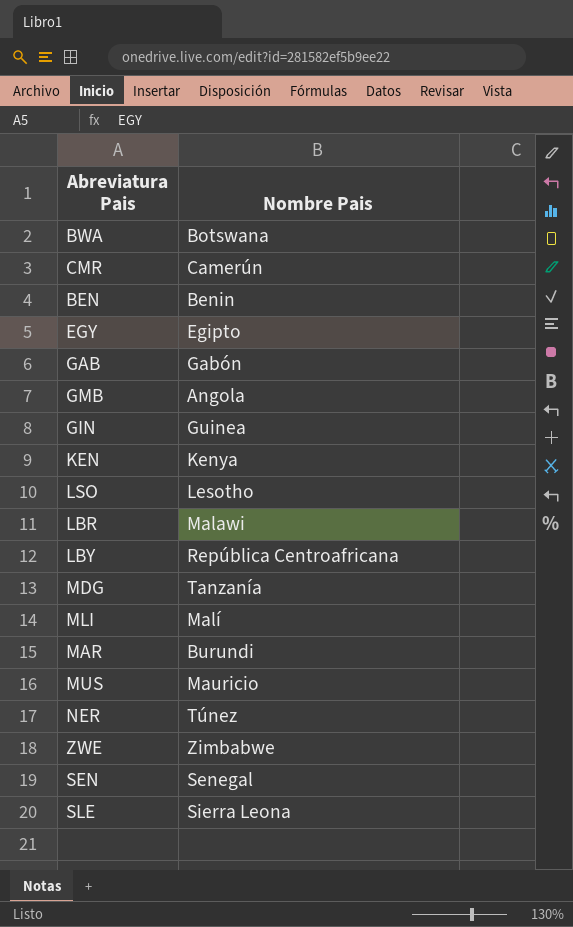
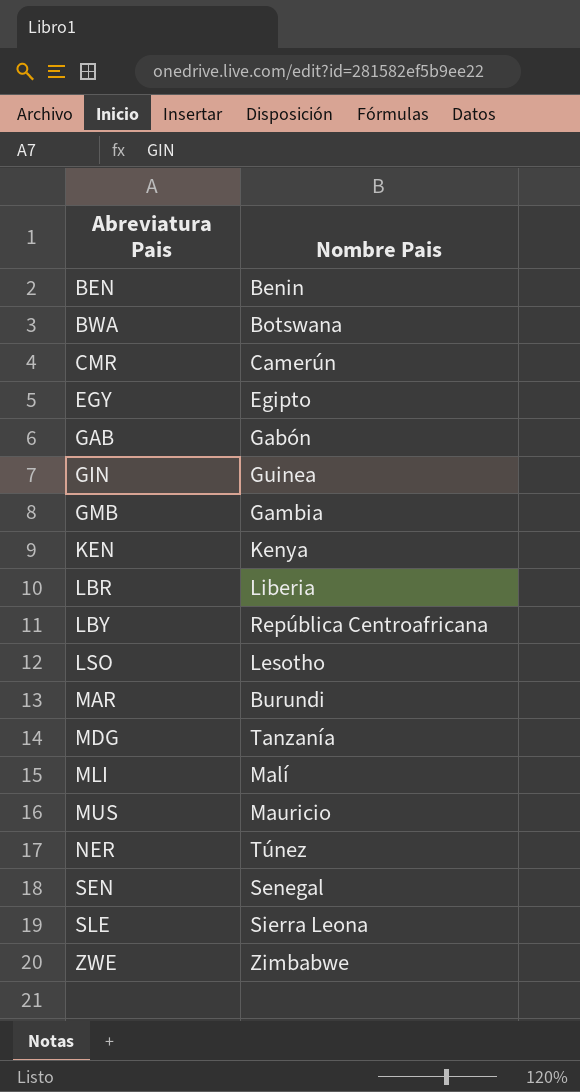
row order: none -> Abreviatura Pais ascending
GMB | Nombre Pais: Angola -> Gambia
LBR | Nombre Pais: Malawi -> Liberia

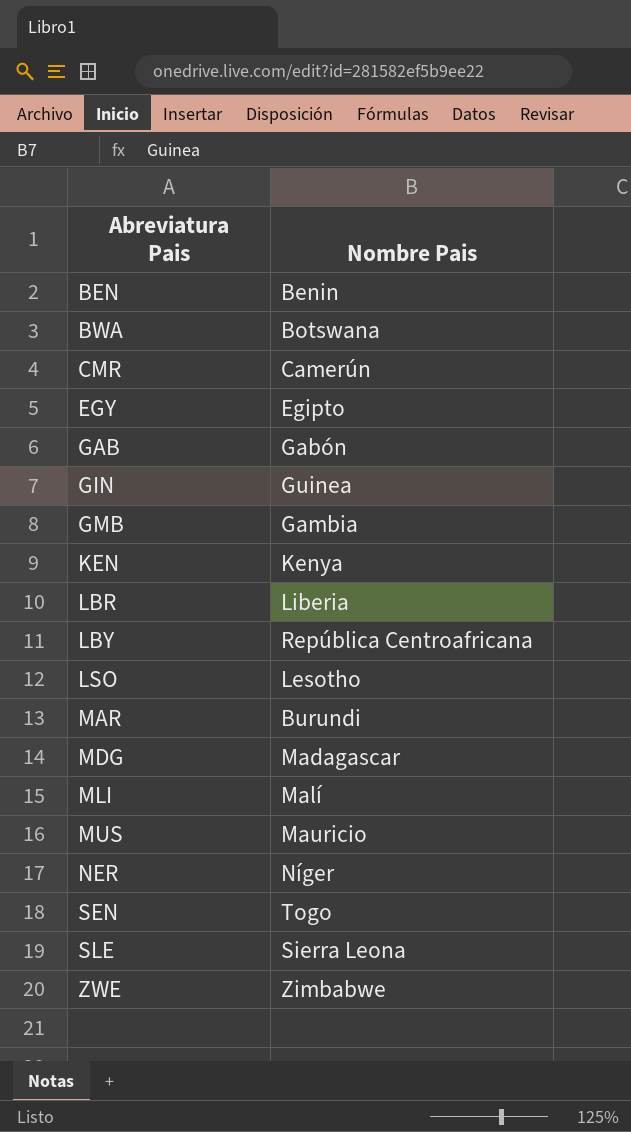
MDG | Nombre Pais: Tanzanía -> Madagascar
NER | Nombre Pais: Túnez -> Níger
SEN | Nombre Pais: Senegal -> Togo

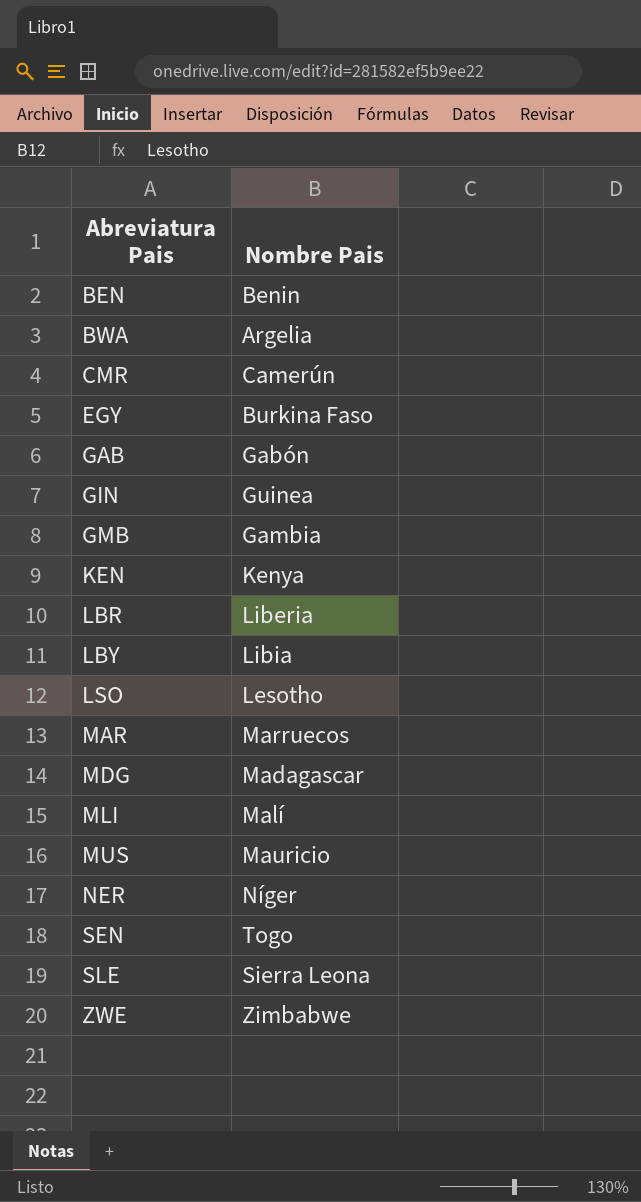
BWA | Nombre Pais: Botswana -> Argelia
EGY | Nombre Pais: Egipto -> Burkina Faso
LBY | Nombre Pais: República Centroafricana -> Libia
MAR | Nombre Pais: Burundi -> Marruecos

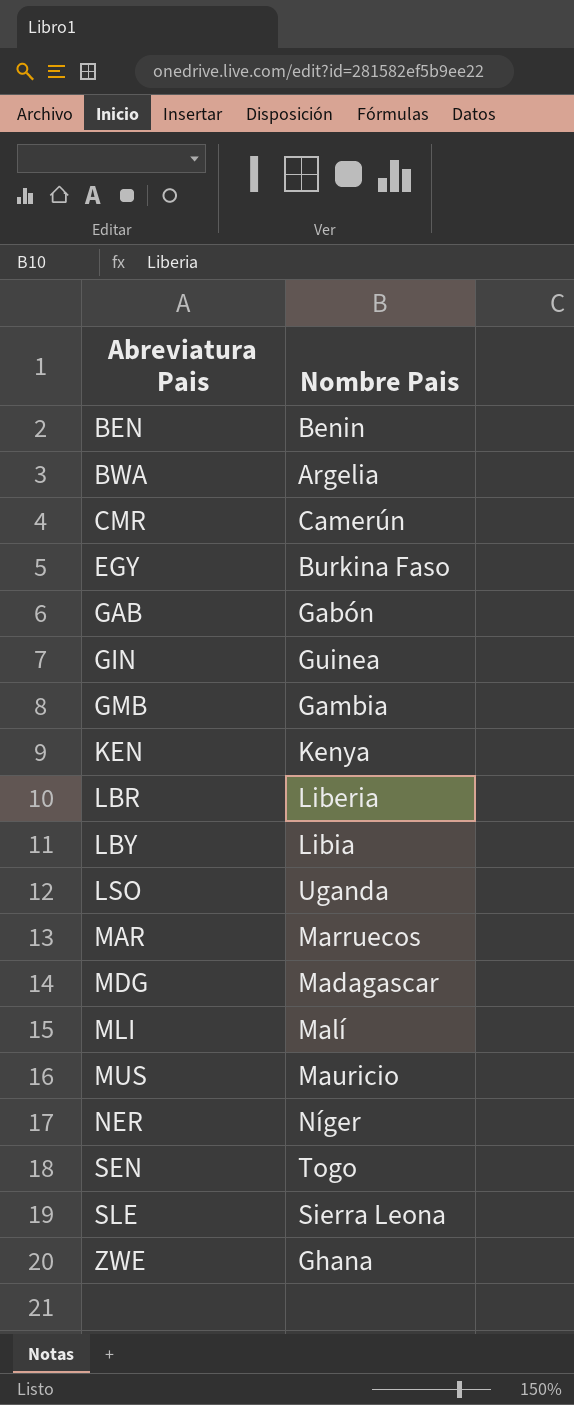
LSO | Nombre Pais: Lesotho -> Uganda
ZWE | Nombre Pais: Zimbabwe -> Ghana

